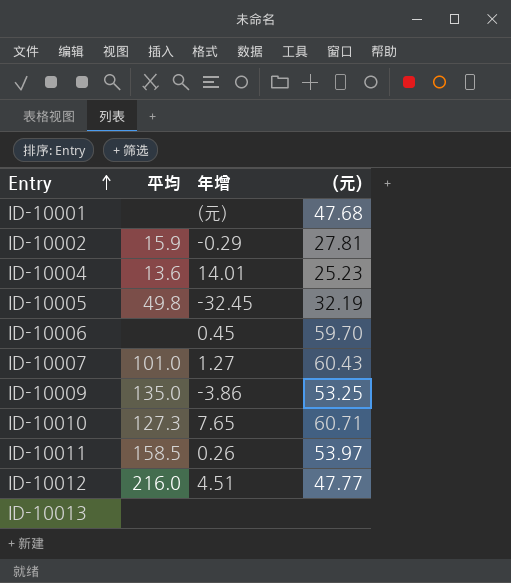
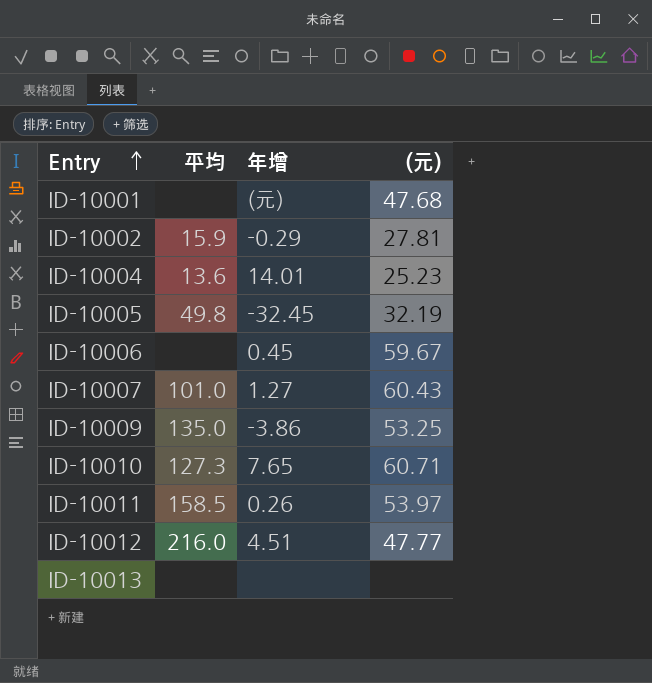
ID-10006 | (元): 59.70 -> 59.67

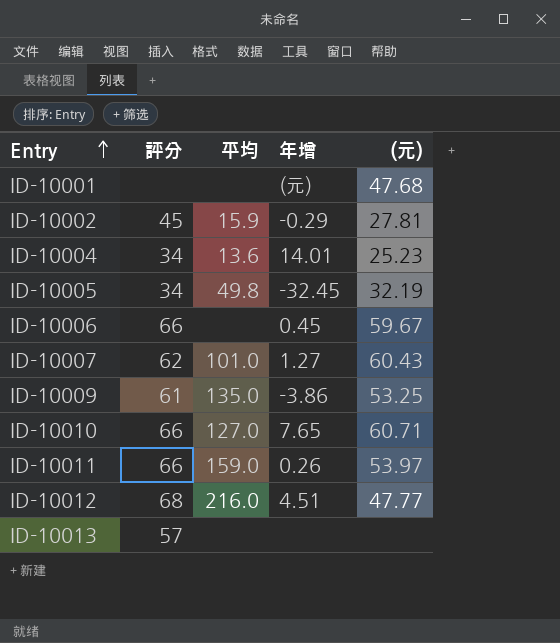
column 評分 | position: none -> 2
ID-10010 | 平均: 127.3 -> 127.0
ID-10011 | 平均: 158.5 -> 159.0

